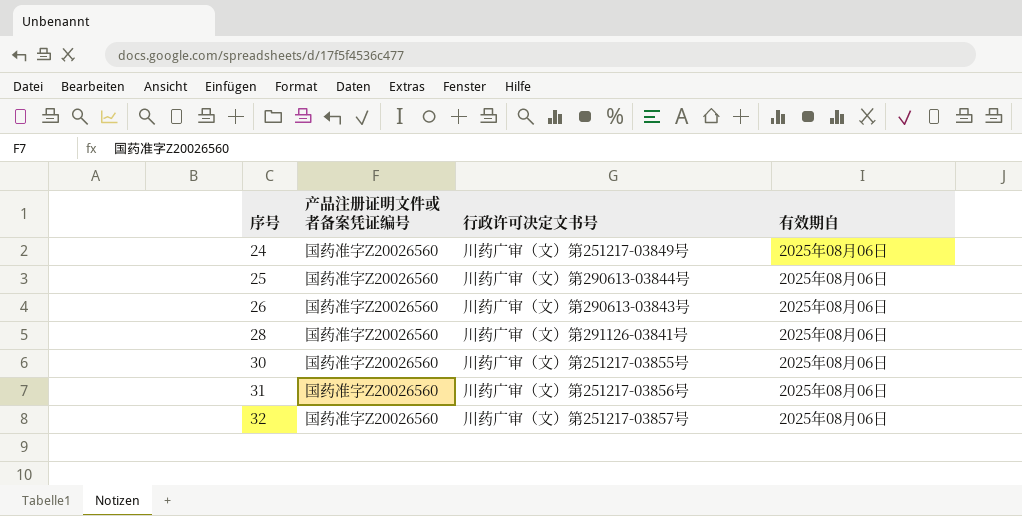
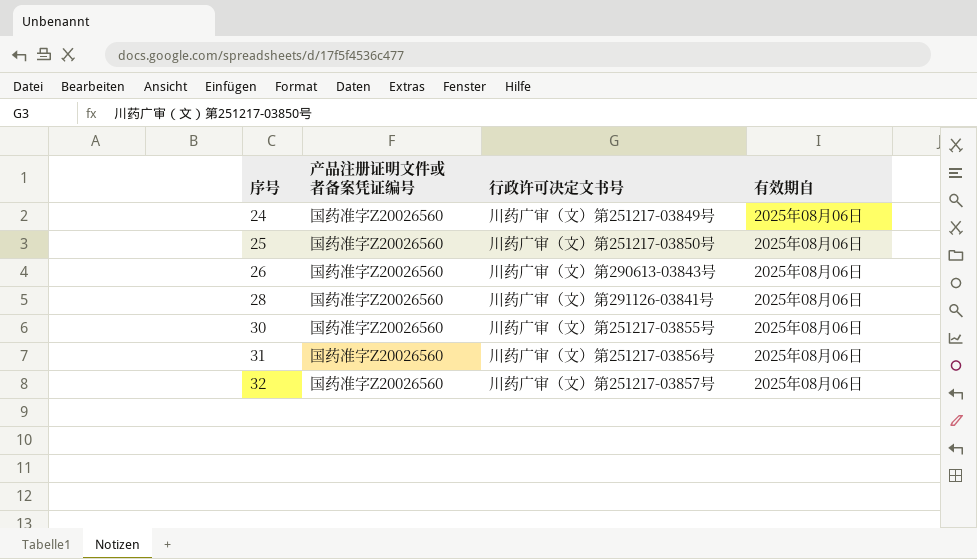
25 | 行政许可决定文书号: 川药广审（文）第290613-03844号 -> 川药广审（文）第251217-03850号

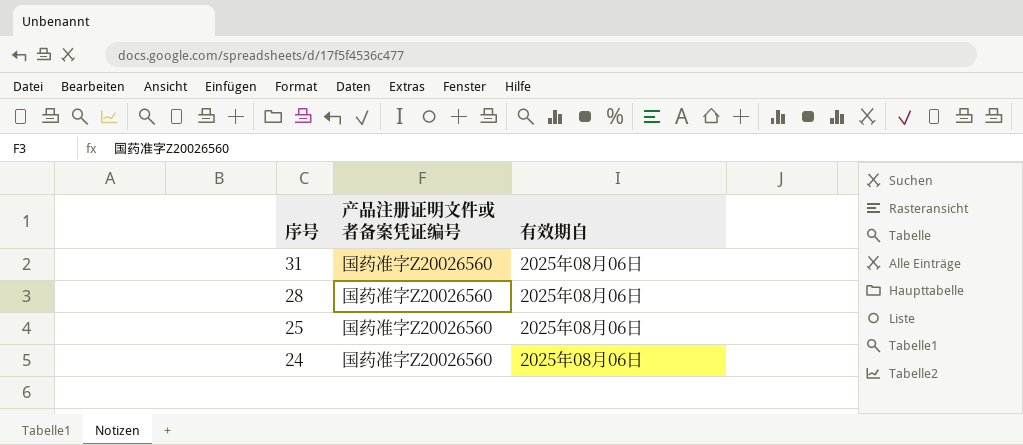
row order: 序号 ascending -> 序号 descending
column 行政许可决定文书号 | position: 3 -> none
row 26: 国药准字Z20026560 | 川药广审（文）第290613-03843号 | 2025年08月06日 -> none
row 30: 国药准字Z20026560 | 川药广审（文）第251217-03855号 | 2025年08月06日 -> none
row 32: 国药准字Z20026560 | 川药广审（文）第251217-03857号 | 2025年08月06日 -> none

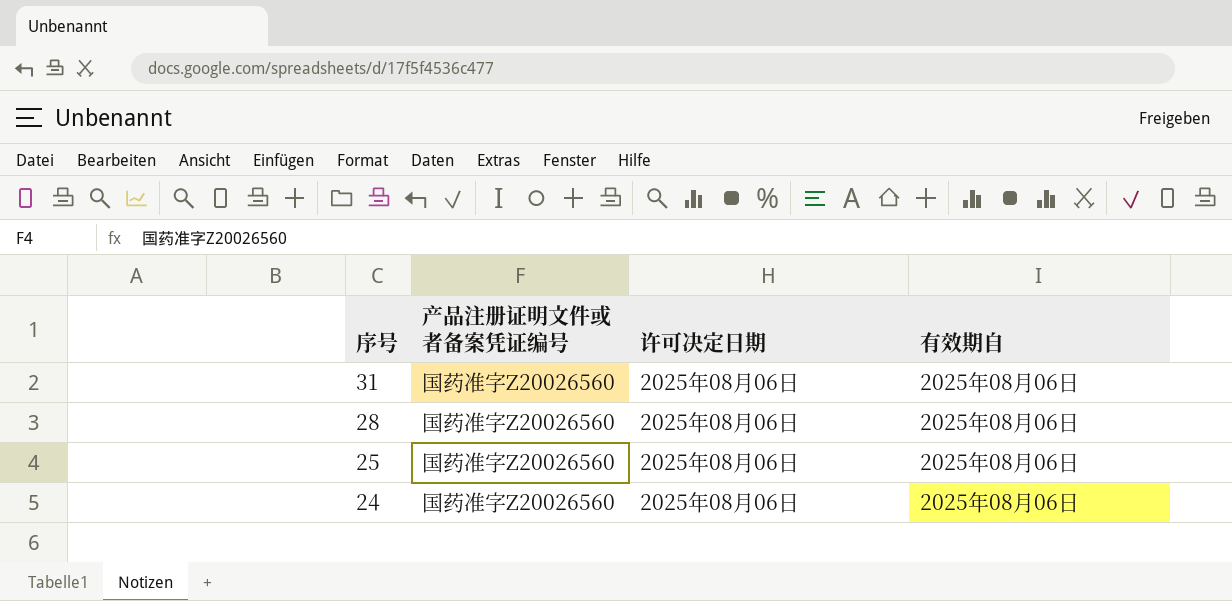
column 许可决定日期 | position: none -> 3

